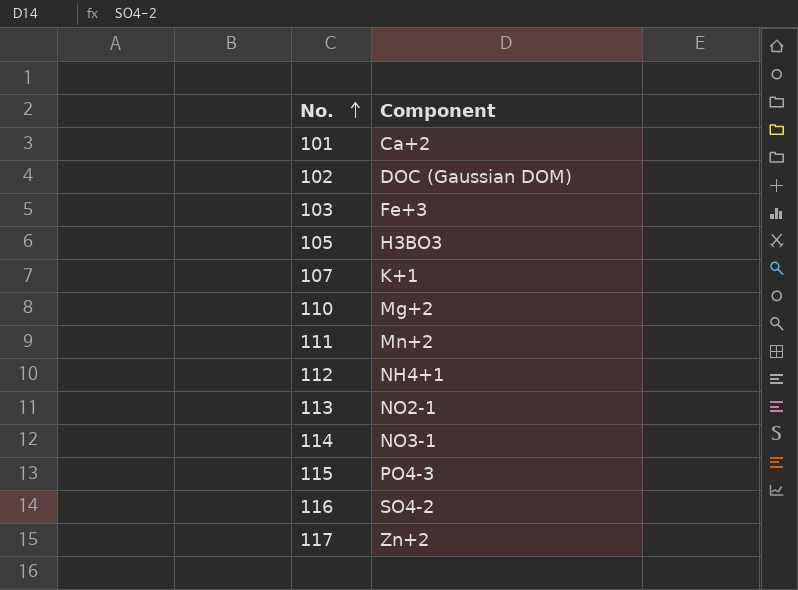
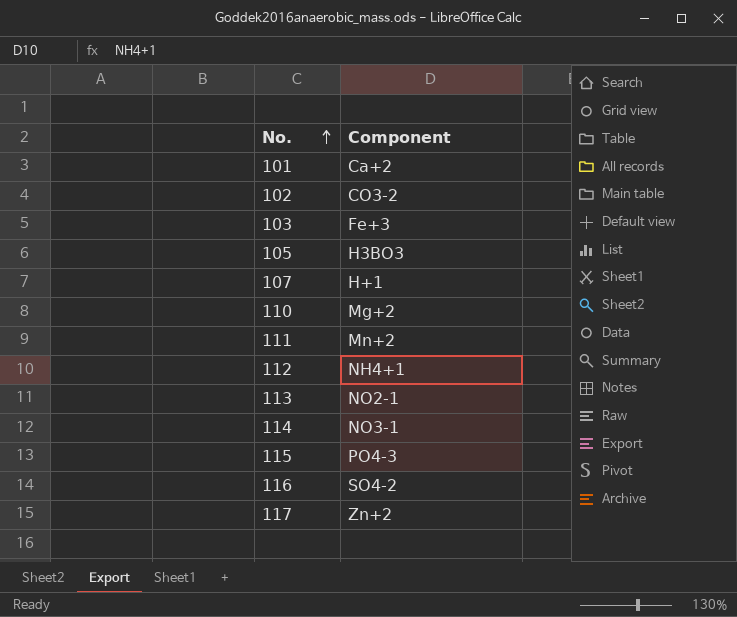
102 | Component: DOC (Gaussian DOM) -> CO3-2
107 | Component: K+1 -> H+1

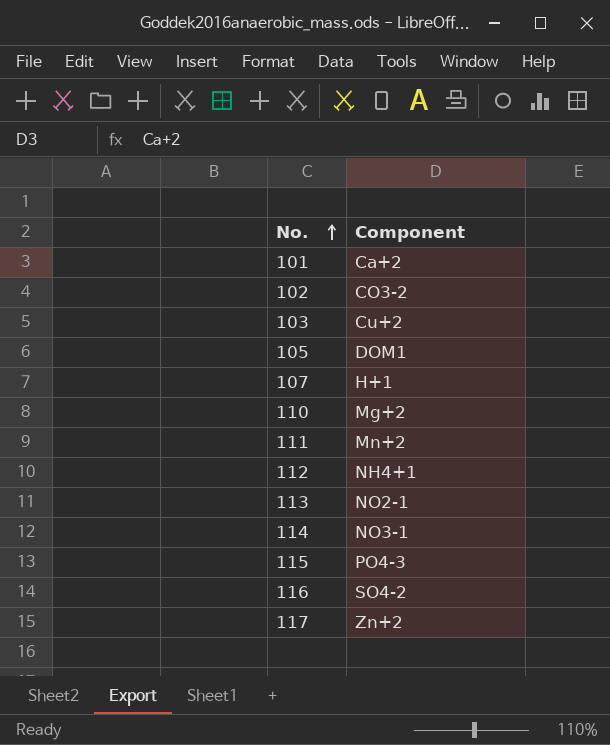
103 | Component: Fe+3 -> Cu+2
105 | Component: H3BO3 -> DOM1

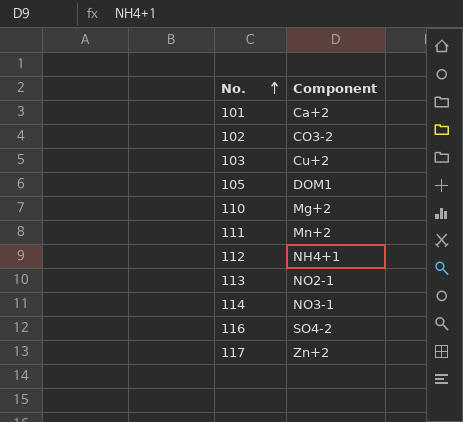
row 107: H+1 -> none
row 115: PO4-3 -> none

